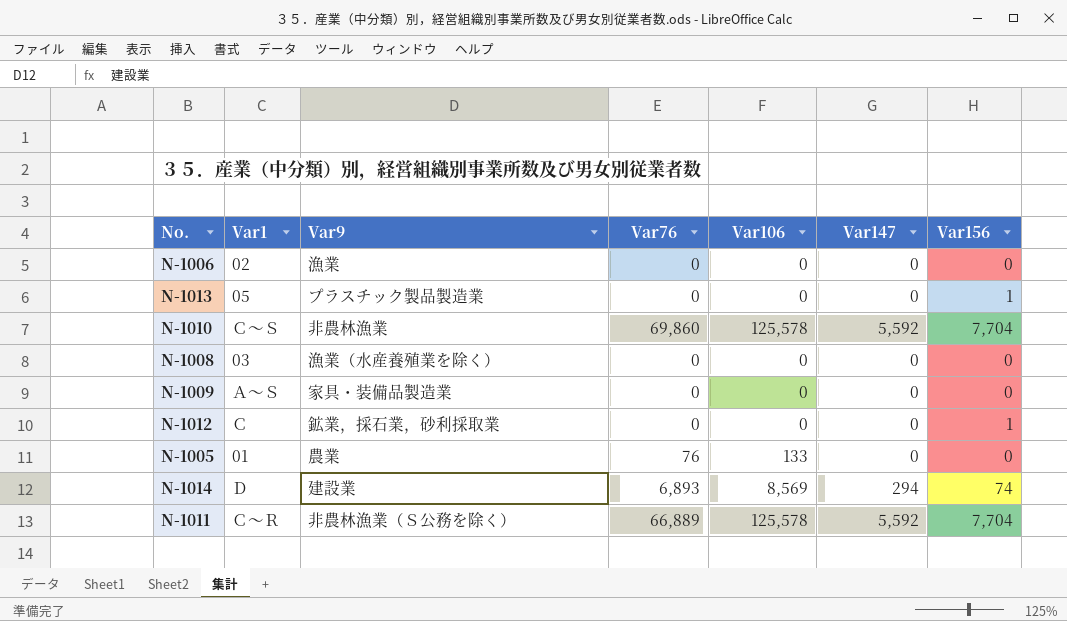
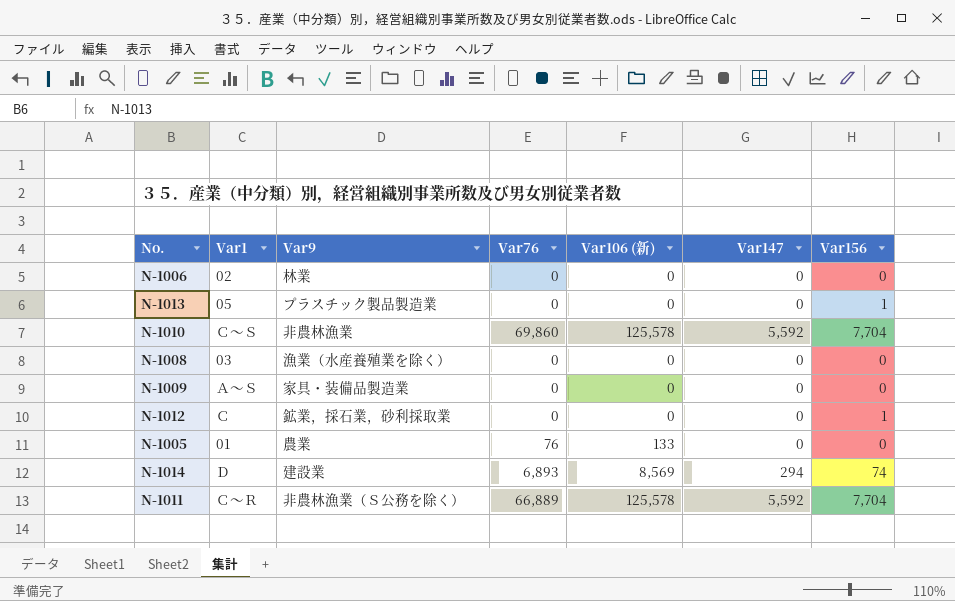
column name: Var106 -> Var106 (新)
N-1006 | Var9: 漁業 -> 林業

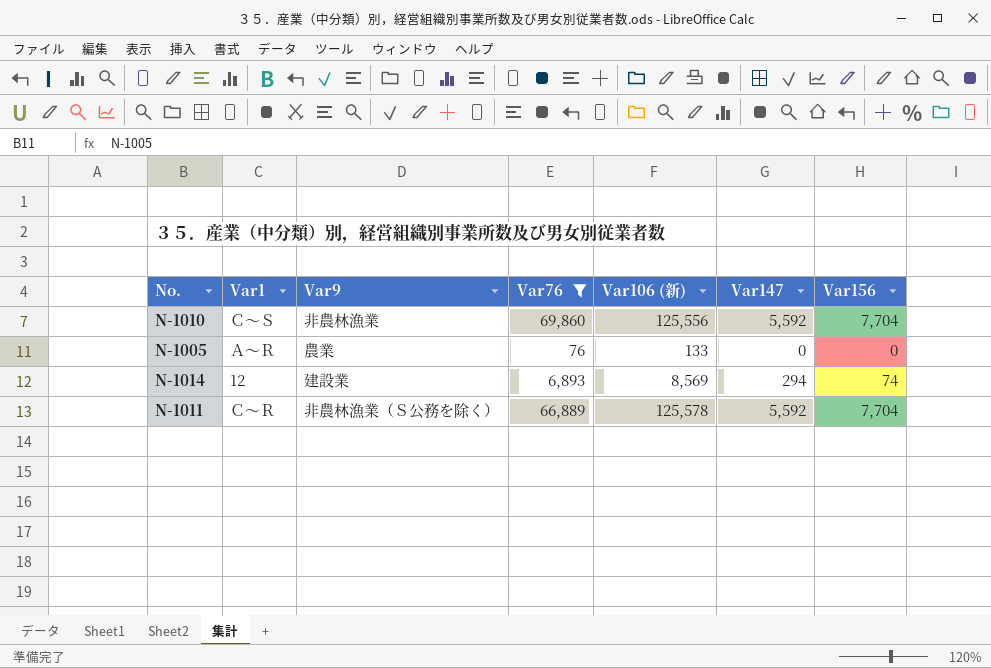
filter: none -> Var76 != 0
N-1010 | Var106 (新): 125,578 -> 125,556
N-1005 | Var1: 01 -> Ａ～Ｒ
N-1014 | Var1: Ｄ -> 12

